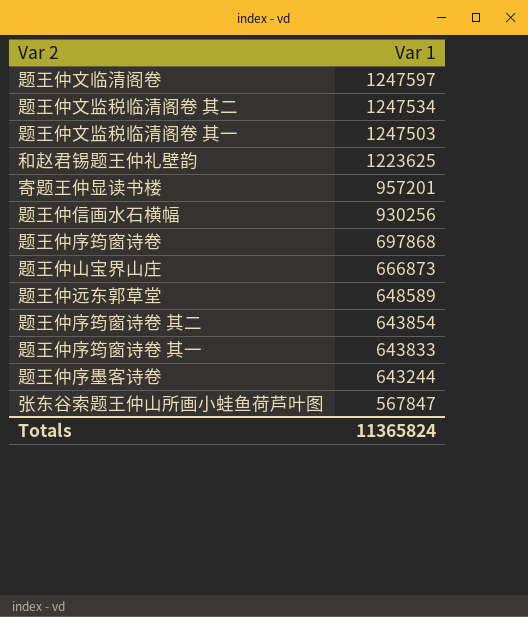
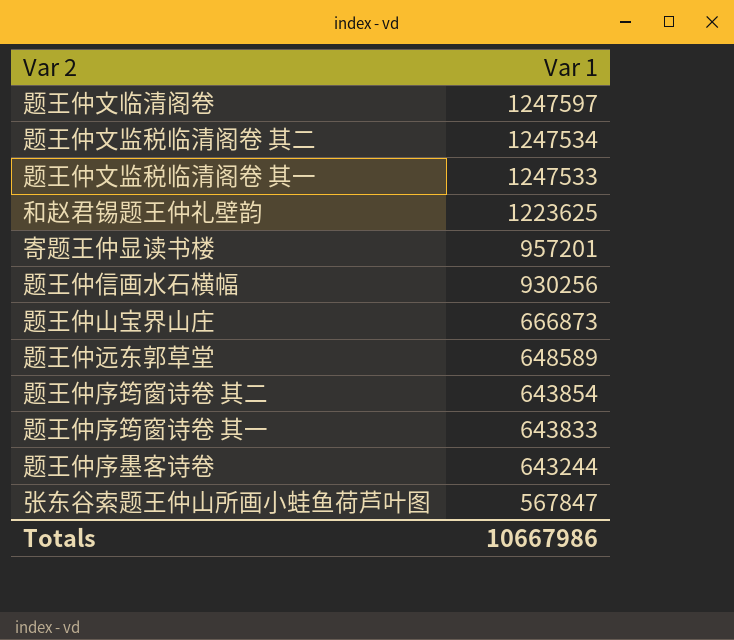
row 题王仲序筠窗诗卷: 697868 -> none
题王仲文监税临清阁卷 其一 | Var 1: 1247503 -> 1247533
Totals | Var 1: 11365824 -> 10667986

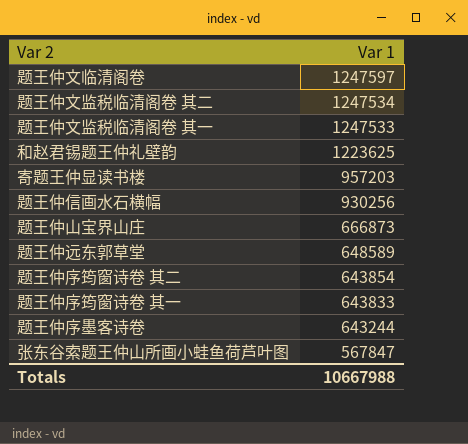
寄题王仲显读书楼 | Var 1: 957201 -> 957203
Totals | Var 1: 10667986 -> 10667988

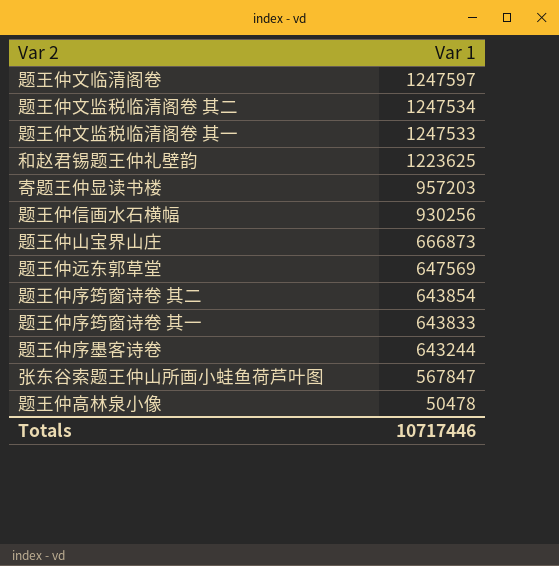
题王仲远东郭草堂 | Var 1: 648589 -> 647569
row 题王仲高林泉小像: none -> 50478
Totals | Var 1: 10667988 -> 10717446

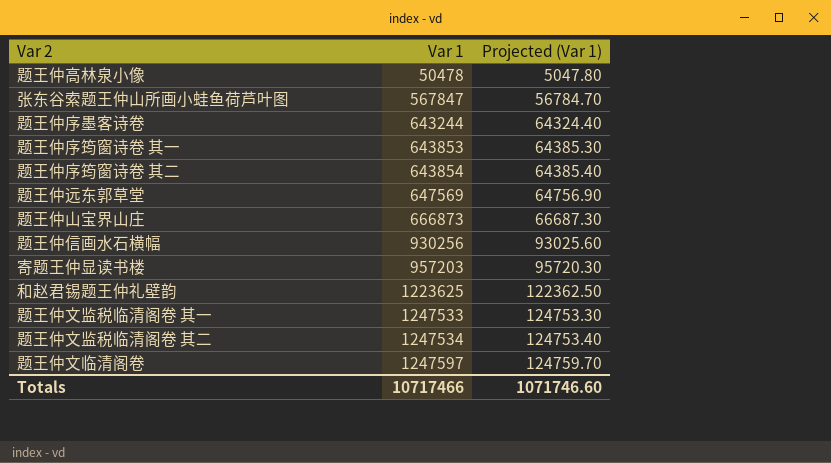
row order: Var 1 descending -> Var 1 ascending
column Projected (Var 1) | formula: none -> [Var 1] * 0.1
题王仲序筠窗诗卷 其一 | Var 1: 643833 -> 643853
Totals | Var 1: 10717446 -> 10717466

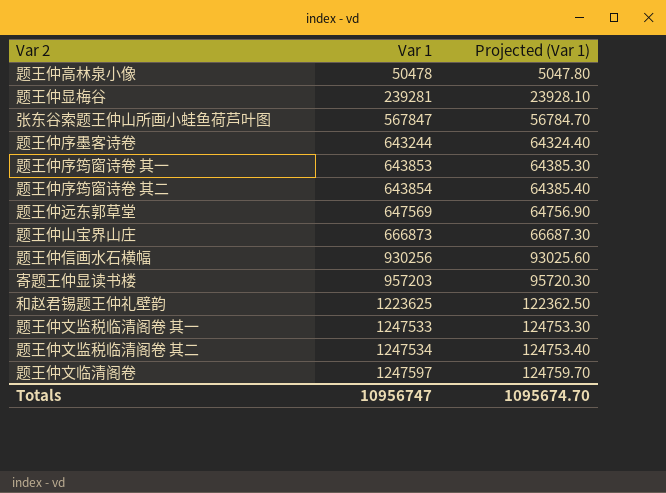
row 题王仲显梅谷: none -> 239281 | 23928.10
Totals | Var 1: 10717466 -> 10956747
Totals | Projected (Var 1): 1071746.60 -> 1095674.70

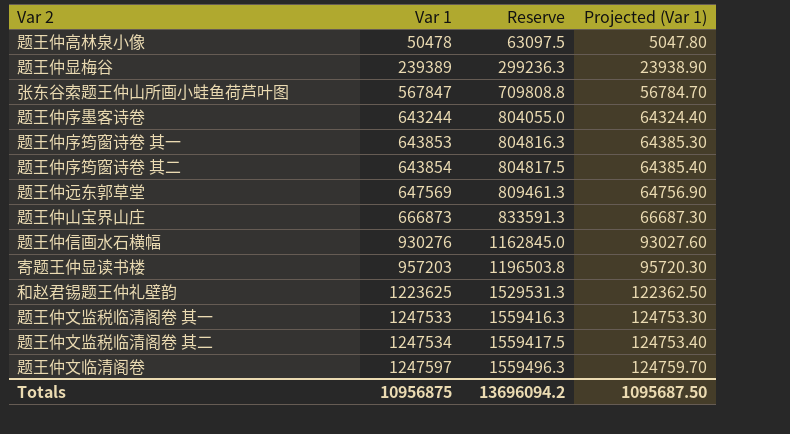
column Reserve | formula: none -> [Var 1] * 1.25
题王仲显梅谷 | Var 1: 239281 -> 239389
题王仲显梅谷 | Projected (Var 1): 23928.10 -> 23938.90
题王仲信画水石横幅 | Var 1: 930256 -> 930276
题王仲信画水石横幅 | Projected (Var 1): 93025.60 -> 93027.60
Totals | Var 1: 10956747 -> 10956875
Totals | Projected (Var 1): 1095674.70 -> 1095687.50

